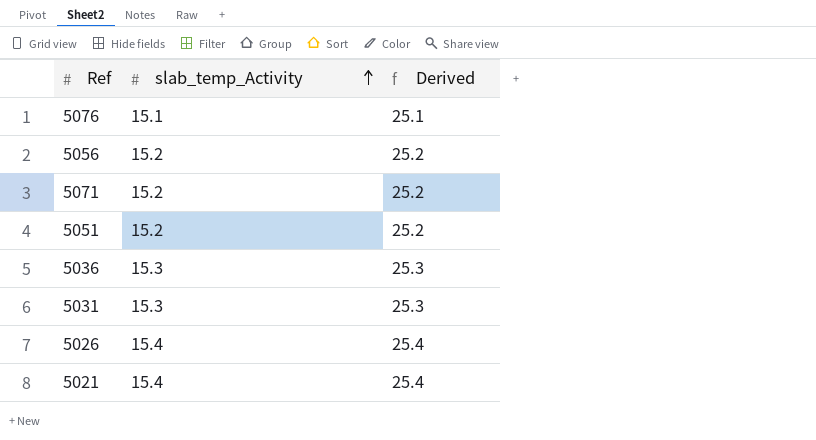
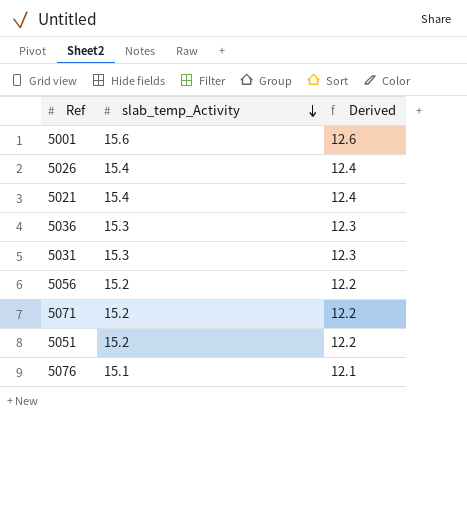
row order: slab_temp_Activity ascending -> slab_temp_Activity descending
column Derived | formula: [slab_temp_Activity] + 10 -> [slab_temp_Activity] - 3
row 5001: none -> 15.6 | 12.6

